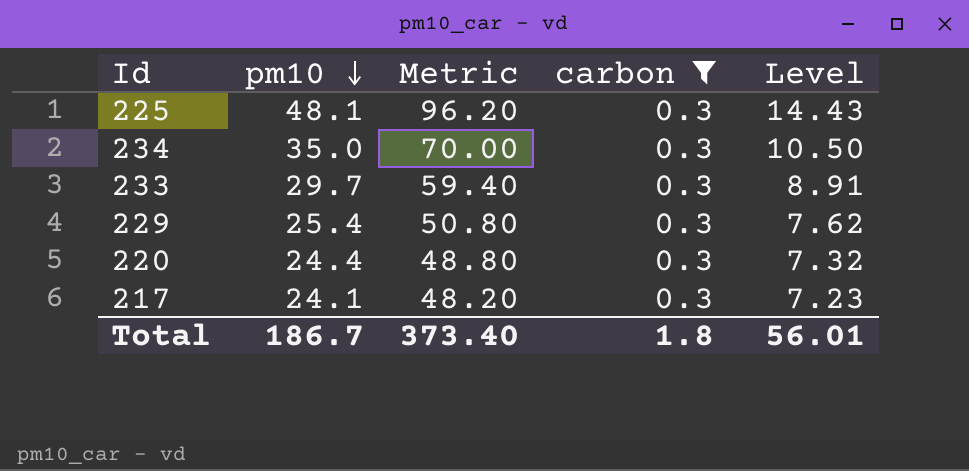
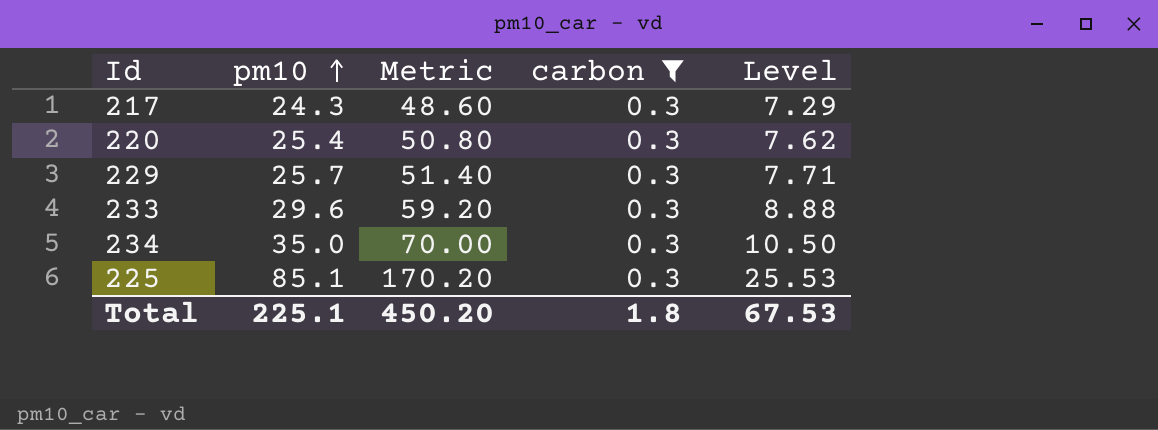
row order: pm10 descending -> pm10 ascending
217 | pm10: 24.1 -> 24.3
217 | Metric: 48.20 -> 48.60
217 | Level: 7.23 -> 7.29
220 | pm10: 24.4 -> 25.4
220 | Metric: 48.80 -> 50.80
220 | Level: 7.32 -> 7.62
229 | pm10: 25.4 -> 25.7
229 | Metric: 50.80 -> 51.40
229 | Level: 7.62 -> 7.71
233 | pm10: 29.7 -> 29.6
233 | Metric: 59.40 -> 59.20
233 | Level: 8.91 -> 8.88
225 | pm10: 48.1 -> 85.1
225 | Metric: 96.20 -> 170.20
225 | Level: 14.43 -> 25.53
Total | pm10: 186.7 -> 225.1
Total | Metric: 373.40 -> 450.20
Total | Level: 56.01 -> 67.53

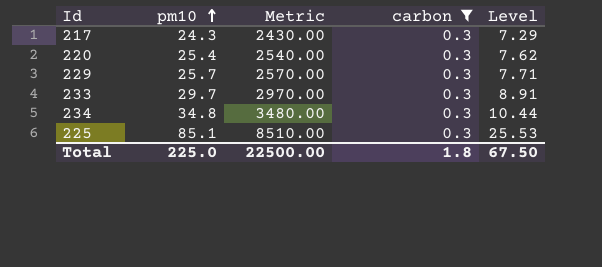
column Metric | formula: [pm10] * 2 -> [pm10] * 100
233 | pm10: 29.6 -> 29.7
233 | Level: 8.88 -> 8.91
234 | pm10: 35.0 -> 34.8
234 | Level: 10.50 -> 10.44
Total | pm10: 225.1 -> 225.0
Total | Metric: 450.20 -> 22500.00
Total | Level: 67.53 -> 67.50

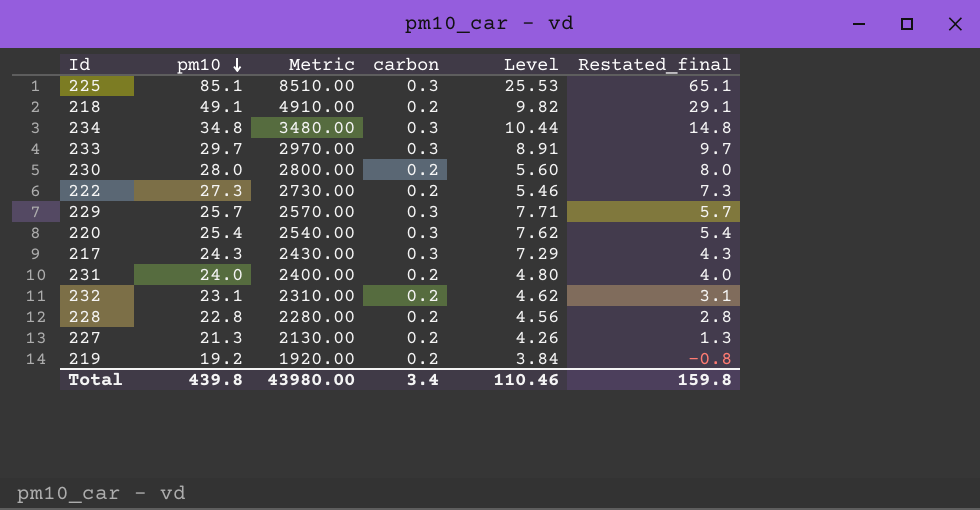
filter: carbon = 0.3 -> none
row order: pm10 ascending -> pm10 descending
column Restated_final | formula: none -> [pm10] - 20
Total | pm10: 225.0 -> 439.8
Total | Metric: 22500.00 -> 43980.00
Total | carbon: 1.8 -> 3.4
Total | Level: 67.50 -> 110.46

